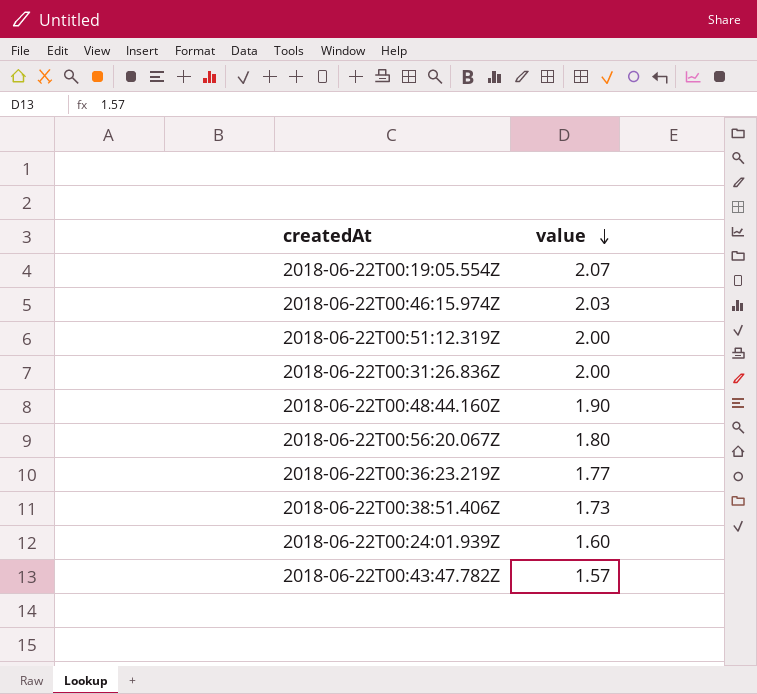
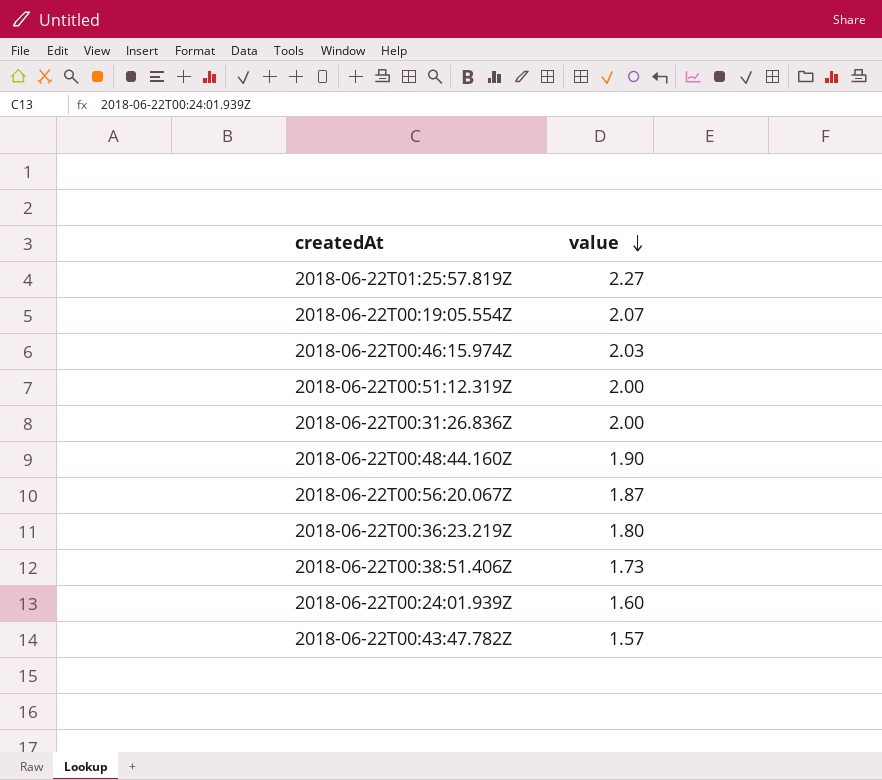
row 2018-06-22T01:25:57.819Z: none -> 2.27
2018-06-22T00:56:20.067Z | value: 1.80 -> 1.87
2018-06-22T00:36:23.219Z | value: 1.77 -> 1.80

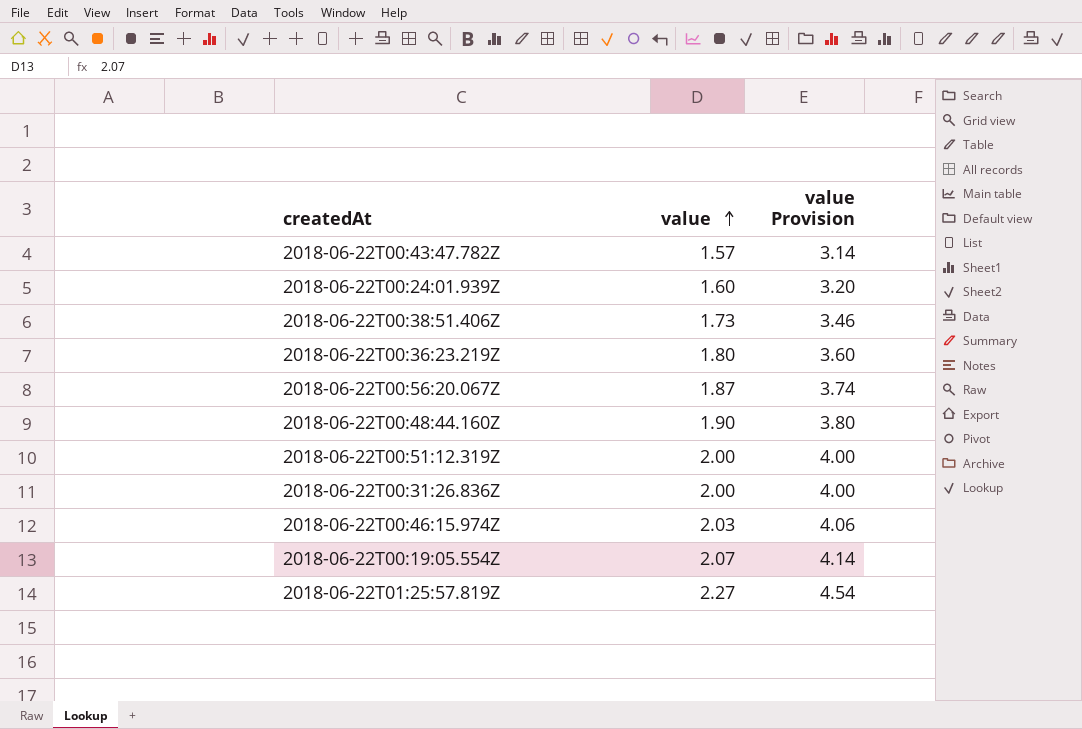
row order: value descending -> value ascending
column value Provision | formula: none -> [value] * 2

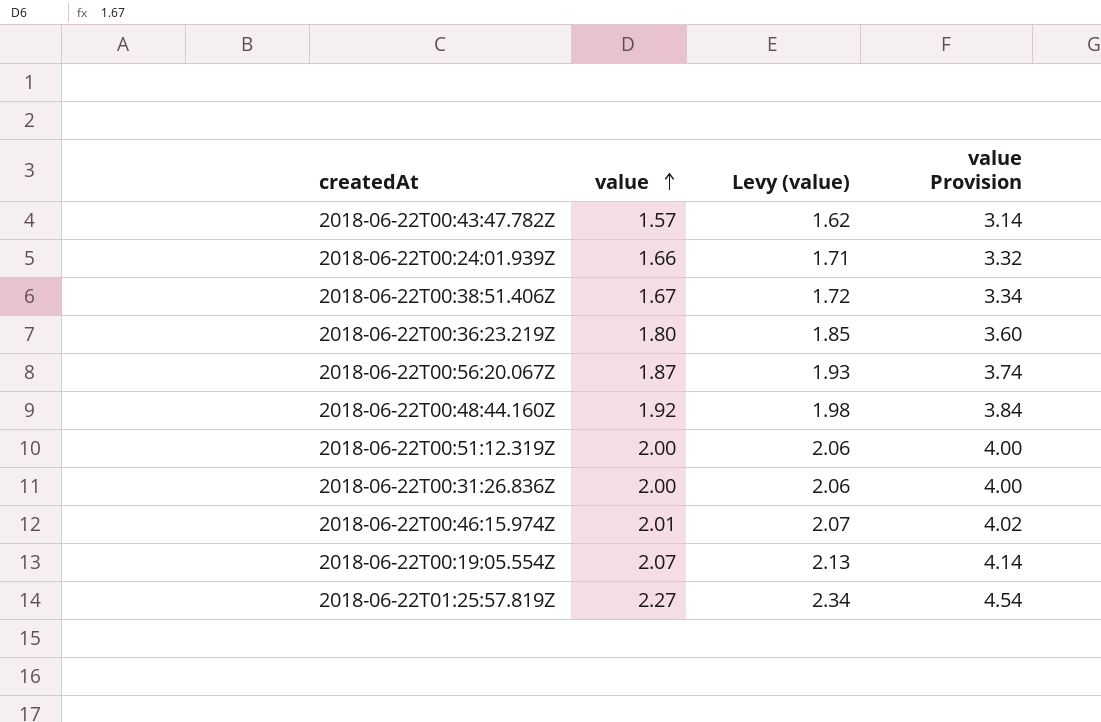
column Levy (value) | formula: none -> [value] * 1.03
2018-06-22T00:24:01.939Z | value: 1.60 -> 1.66
2018-06-22T00:24:01.939Z | value Provision: 3.20 -> 3.32
2018-06-22T00:38:51.406Z | value: 1.73 -> 1.67
2018-06-22T00:38:51.406Z | value Provision: 3.46 -> 3.34
2018-06-22T00:48:44.160Z | value: 1.90 -> 1.92
2018-06-22T00:48:44.160Z | value Provision: 3.80 -> 3.84
2018-06-22T00:46:15.974Z | value: 2.03 -> 2.01
2018-06-22T00:46:15.974Z | value Provision: 4.06 -> 4.02

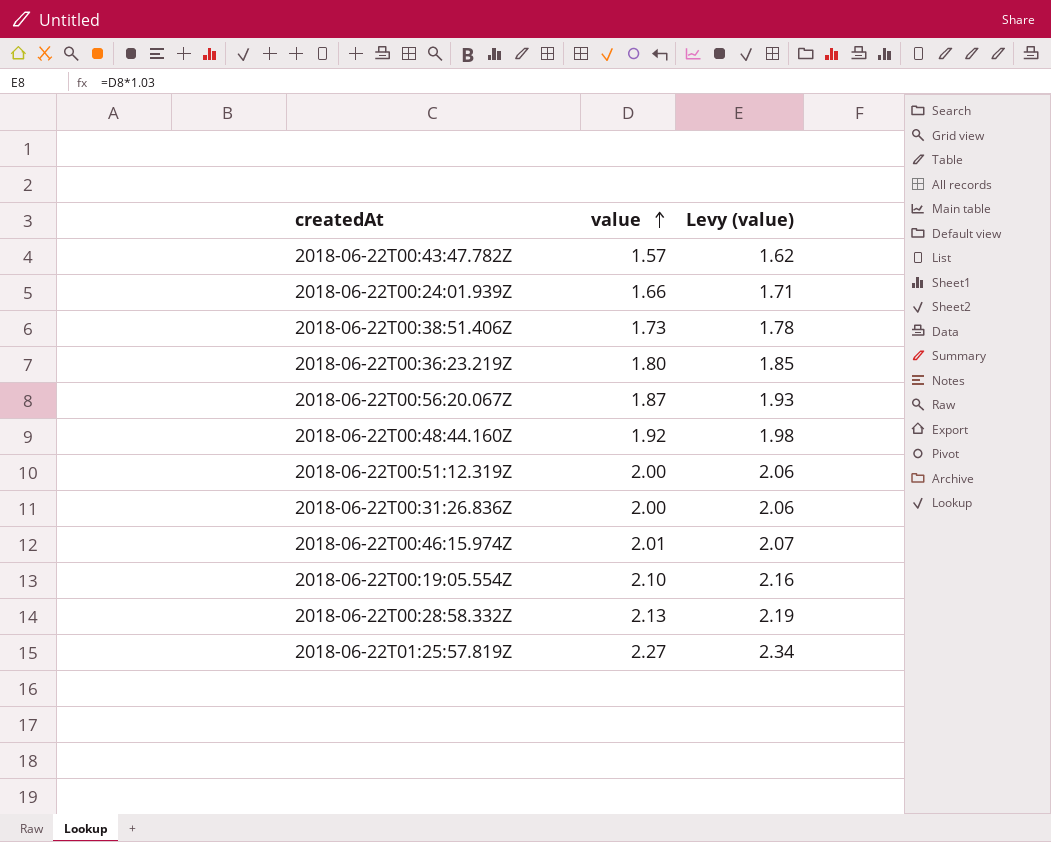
column value Provision | formula: [value] * 2 -> none
2018-06-22T00:38:51.406Z | value: 1.67 -> 1.73
2018-06-22T00:38:51.406Z | Levy (value): 1.72 -> 1.78
2018-06-22T00:19:05.554Z | value: 2.07 -> 2.10
2018-06-22T00:19:05.554Z | Levy (value): 2.13 -> 2.16
row 2018-06-22T00:28:58.332Z: none -> 2.13 | 2.19

